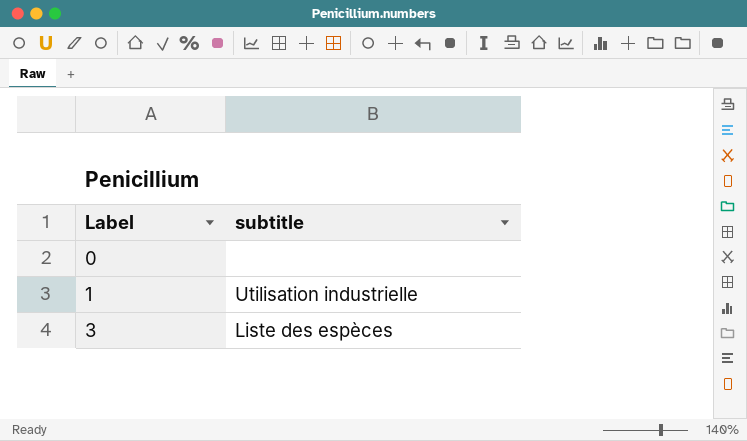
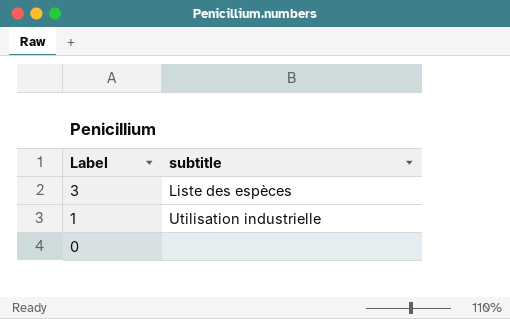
row order: Label ascending -> Label descending

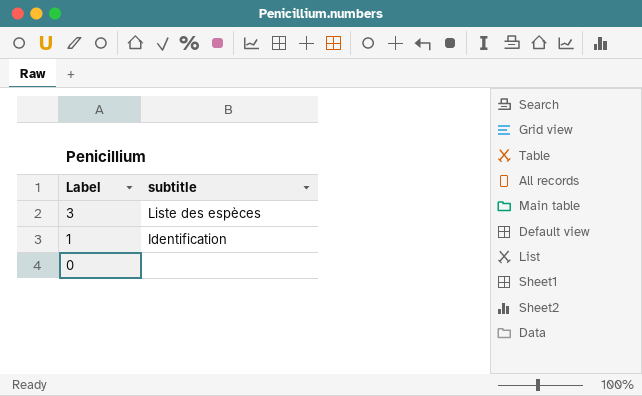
1 | subtitle: Utilisation industrielle -> Identification

